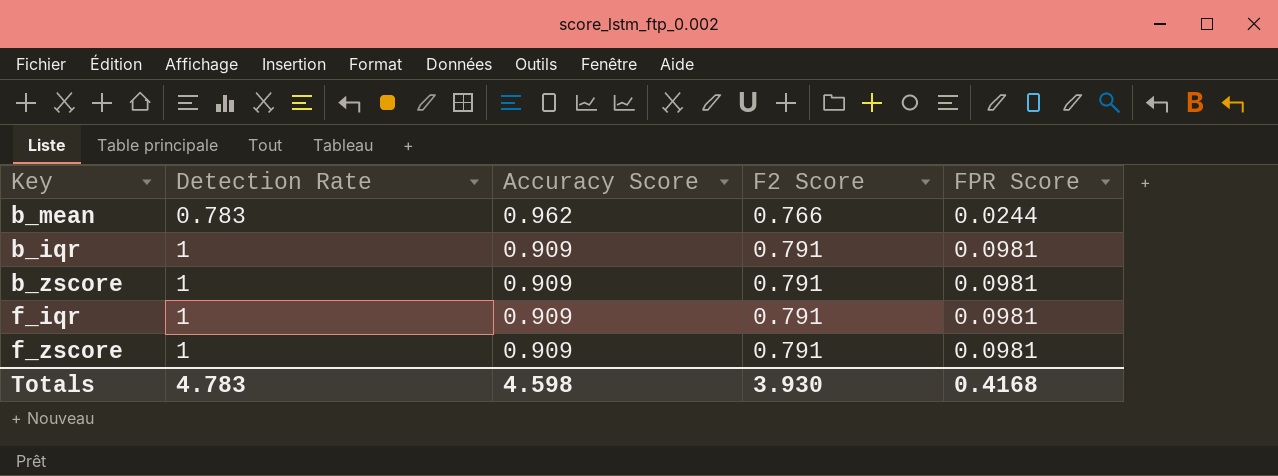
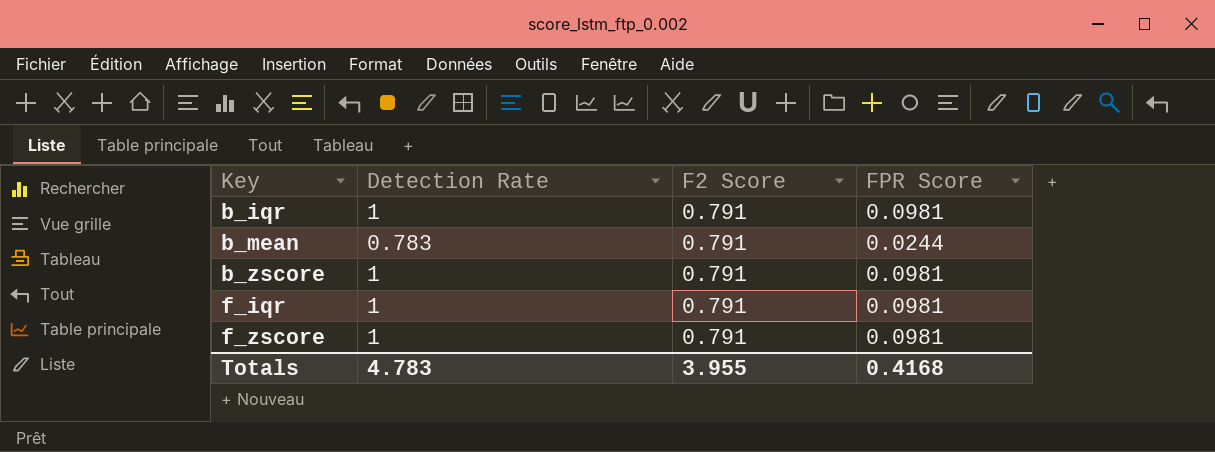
row order: Detection Rate ascending -> Key ascending
column Accuracy Score | position: 3 -> none
b_mean | F2 Score: 0.766 -> 0.791
Totals | F2 Score: 3.930 -> 3.955

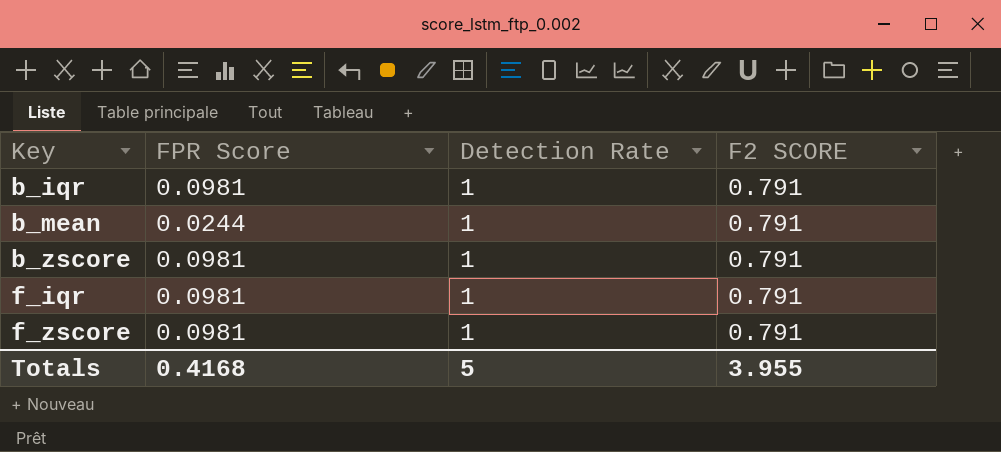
column FPR Score | position: 4 -> 2
column name: F2 Score -> F2 SCORE
b_mean | Detection Rate: 0.783 -> 1
Totals | Detection Rate: 4.783 -> 5

